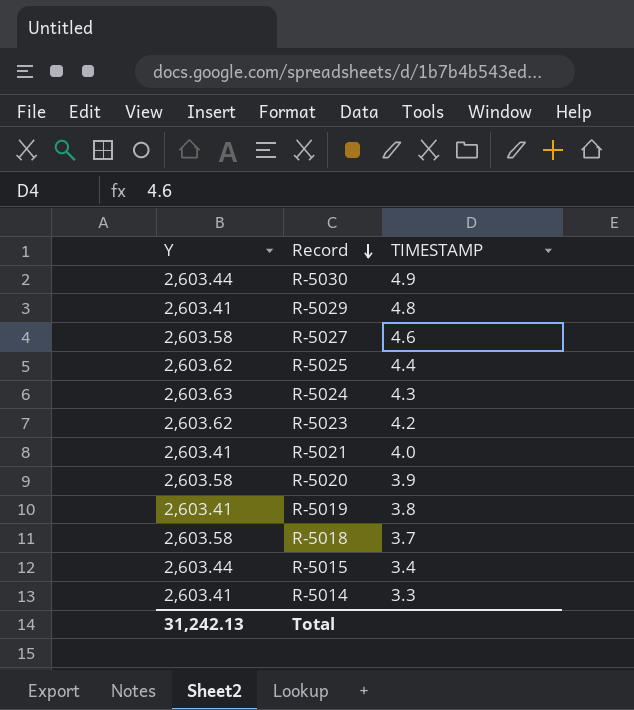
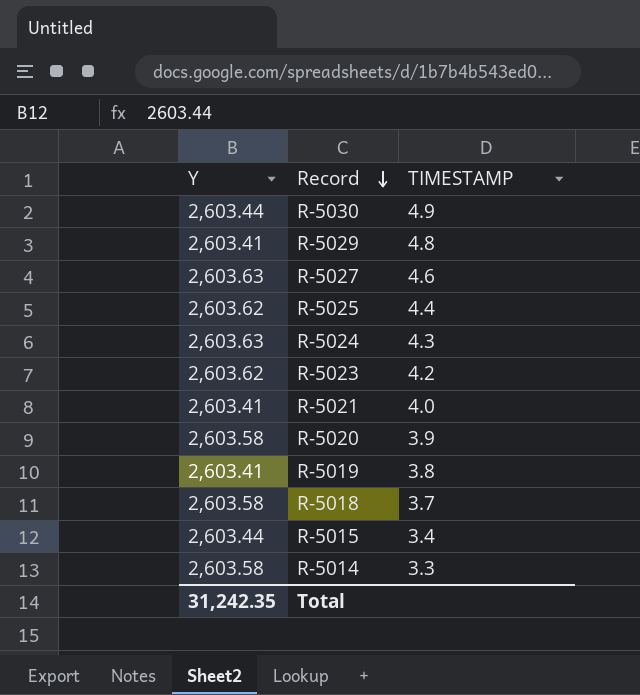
R-5027 | Y: 2,603.58 -> 2,603.63
R-5014 | Y: 2,603.41 -> 2,603.58
Total | Y: 31,242.13 -> 31,242.35

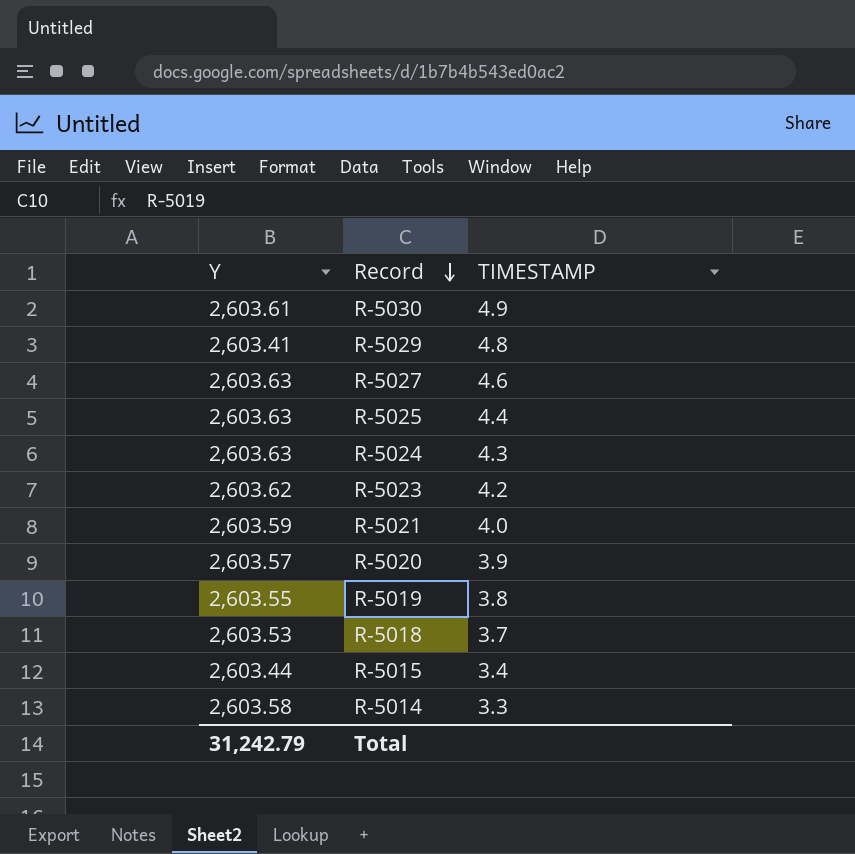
R-5030 | Y: 2,603.44 -> 2,603.61
R-5025 | Y: 2,603.62 -> 2,603.63
R-5021 | Y: 2,603.41 -> 2,603.59
R-5020 | Y: 2,603.58 -> 2,603.57
R-5019 | Y: 2,603.41 -> 2,603.55
R-5018 | Y: 2,603.58 -> 2,603.53
Total | Y: 31,242.35 -> 31,242.79

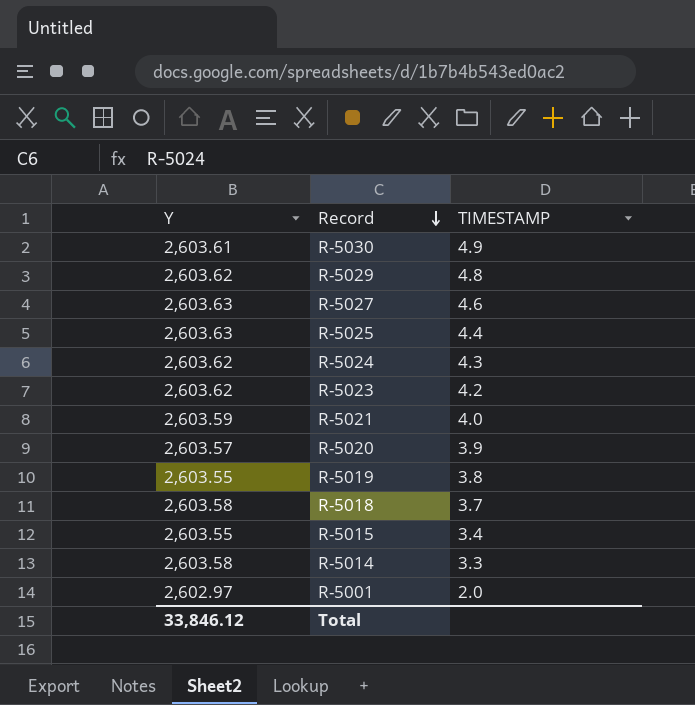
R-5029 | Y: 2,603.41 -> 2,603.62
R-5024 | Y: 2,603.63 -> 2,603.62
R-5018 | Y: 2,603.53 -> 2,603.58
R-5015 | Y: 2,603.44 -> 2,603.55
row R-5001: none -> 2,602.97 | 2.0
Total | Y: 31,242.79 -> 33,846.12

